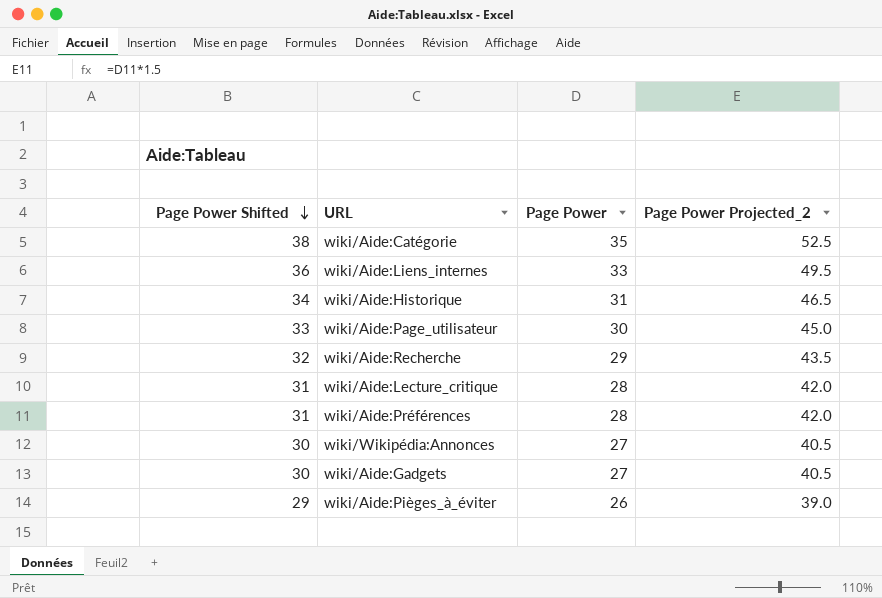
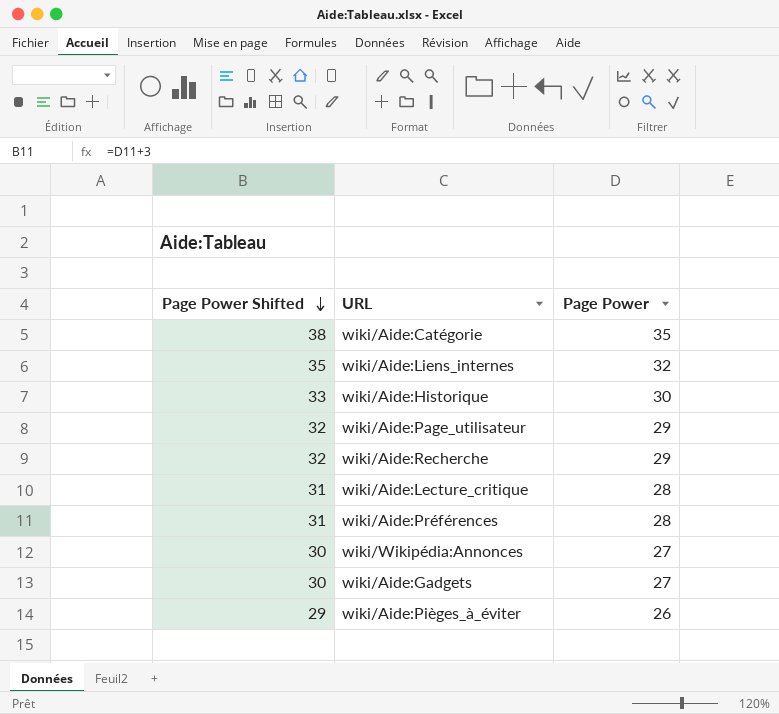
column Page Power Projected_2 | formula: [Page Power] * 1.5 -> none
wiki/Aide:Liens_internes | Page Power Shifted: 36 -> 35
wiki/Aide:Liens_internes | Page Power: 33 -> 32
wiki/Aide:Historique | Page Power Shifted: 34 -> 33
wiki/Aide:Historique | Page Power: 31 -> 30
wiki/Aide:Page_utilisateur | Page Power Shifted: 33 -> 32
wiki/Aide:Page_utilisateur | Page Power: 30 -> 29

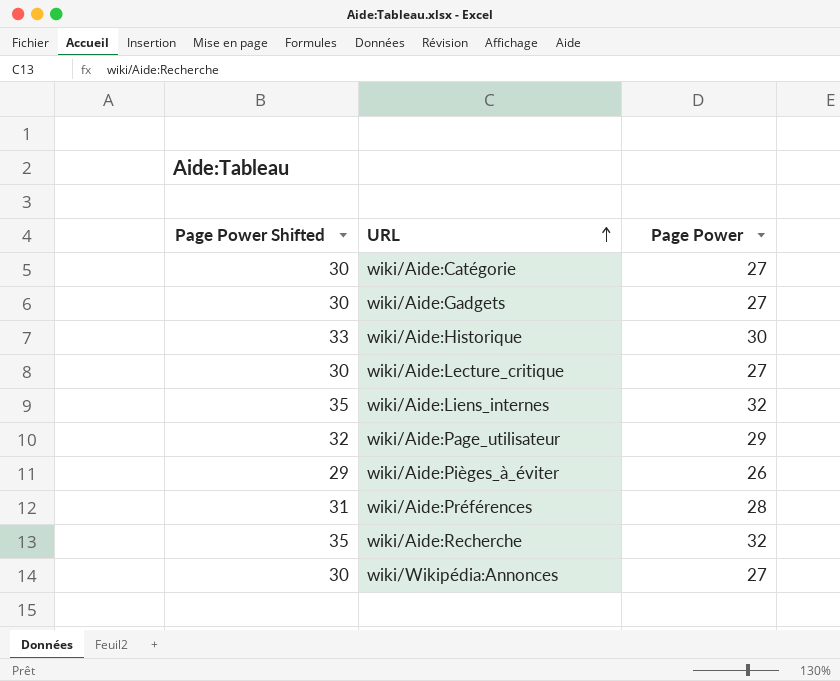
row order: Page Power Shifted descending -> URL ascending
wiki/Aide:Catégorie | Page Power Shifted: 38 -> 30
wiki/Aide:Catégorie | Page Power: 35 -> 27
wiki/Aide:Lecture_critique | Page Power Shifted: 31 -> 30
wiki/Aide:Lecture_critique | Page Power: 28 -> 27
wiki/Aide:Recherche | Page Power Shifted: 32 -> 35
wiki/Aide:Recherche | Page Power: 29 -> 32

